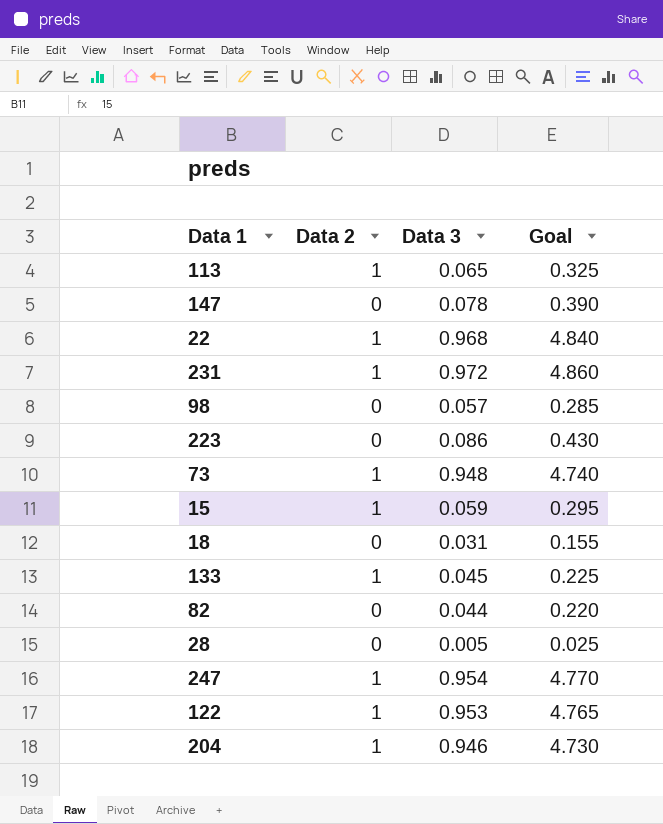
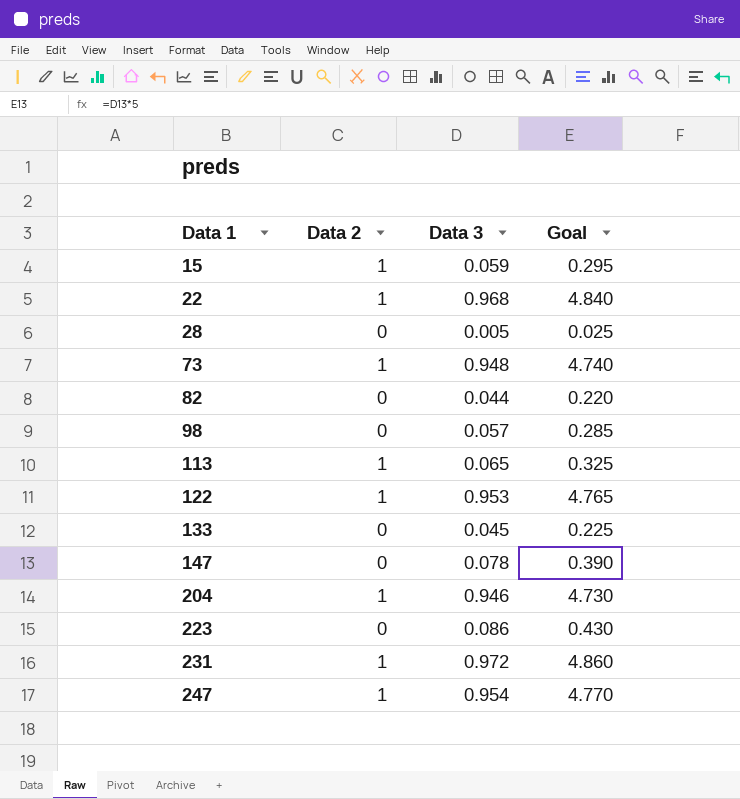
row order: none -> Data 1 ascending
row 18: 0 | 0.031 | 0.155 -> none
133 | Data 2: 1 -> 0

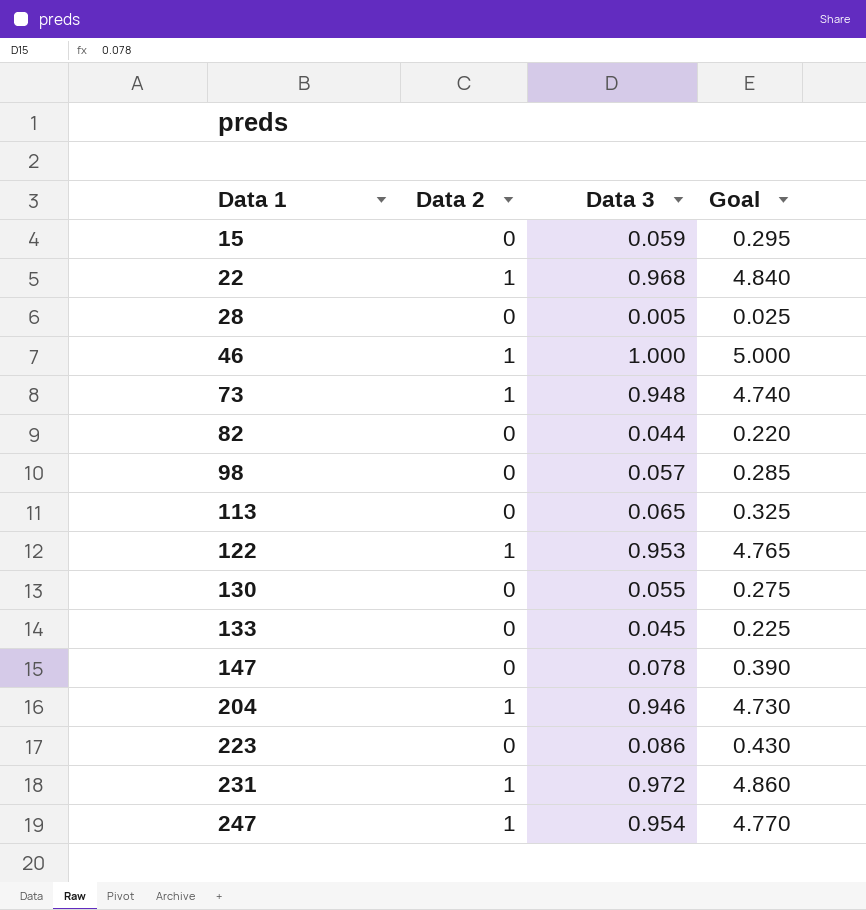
15 | Data 2: 1 -> 0
row 46: none -> 1 | 1.000 | 5.000
113 | Data 2: 1 -> 0
row 130: none -> 0 | 0.055 | 0.275

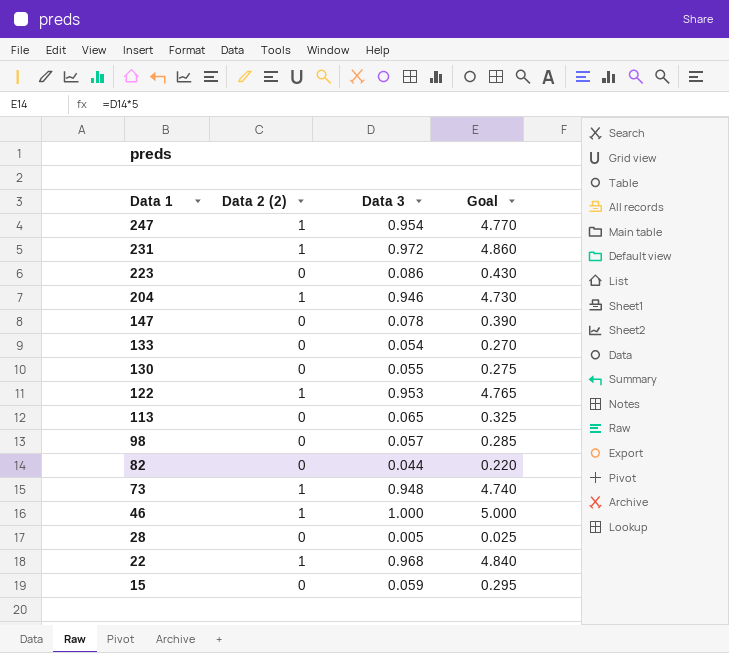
row order: Data 1 ascending -> Data 1 descending
column name: Data 2 -> Data 2 (2)
133 | Data 3: 0.045 -> 0.054
133 | Goal: 0.225 -> 0.270

